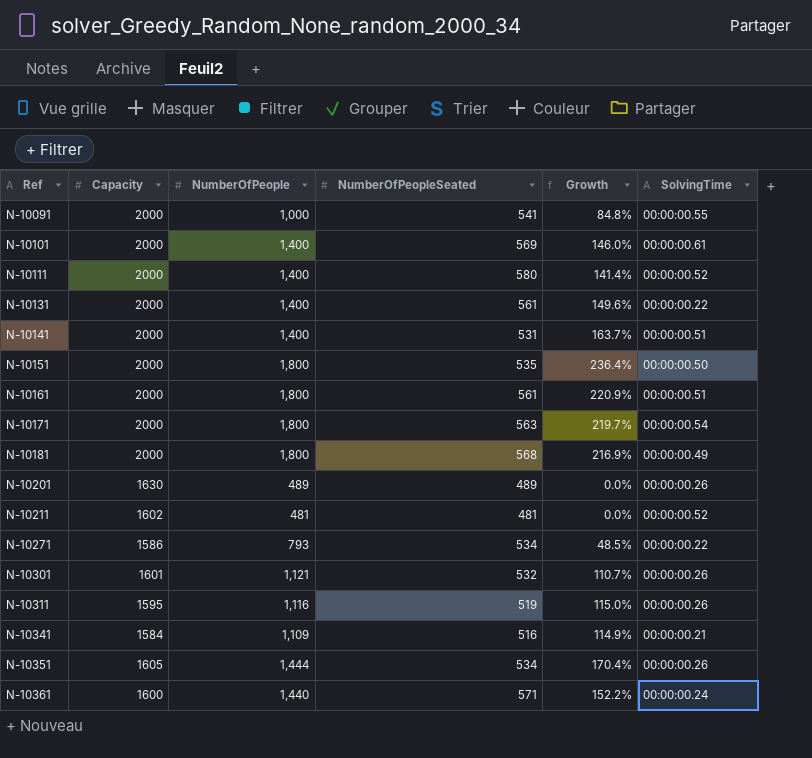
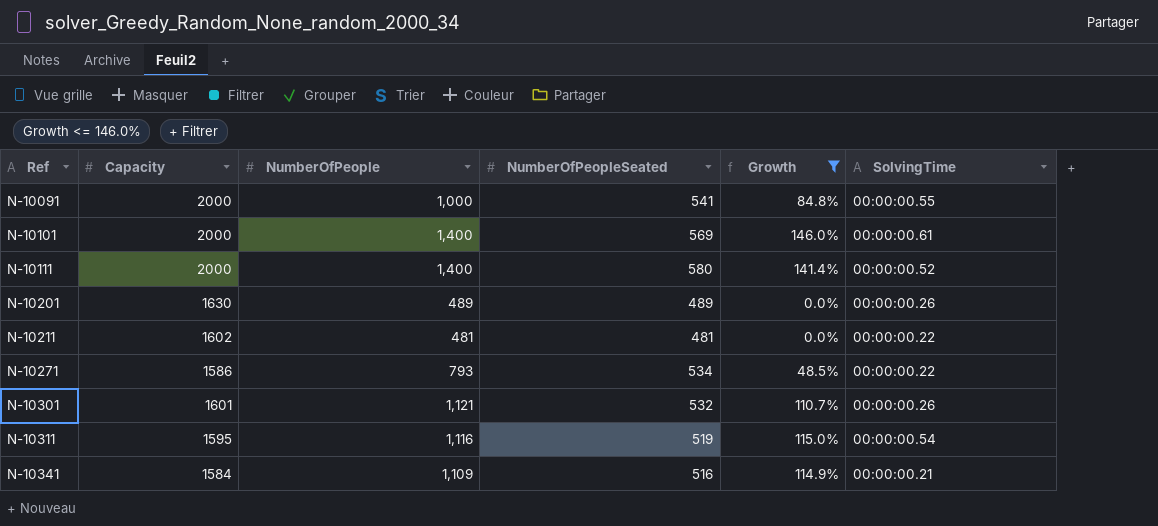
filter: none -> Growth <= 146.0%
N-10211 | SolvingTime: 00:00:00.52 -> 00:00:00.22
N-10311 | SolvingTime: 00:00:00.26 -> 00:00:00.54

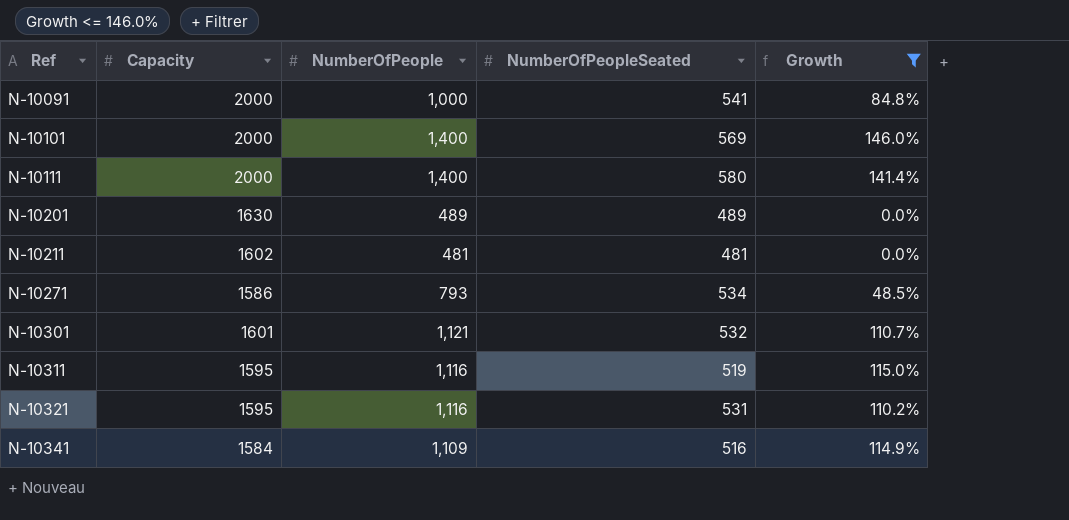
column SolvingTime | position: 6 -> none
row N-10321: none -> 1595 | 1,116 | 531 | 110.2%

